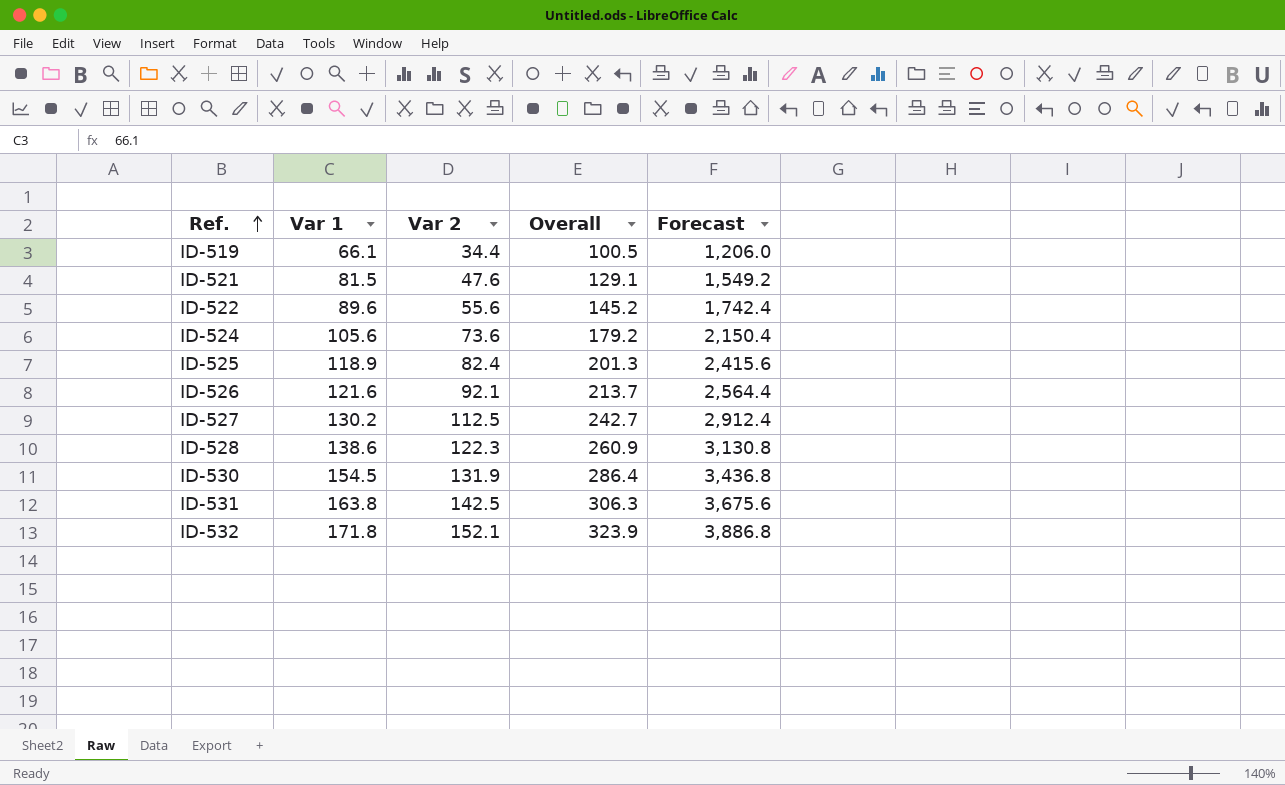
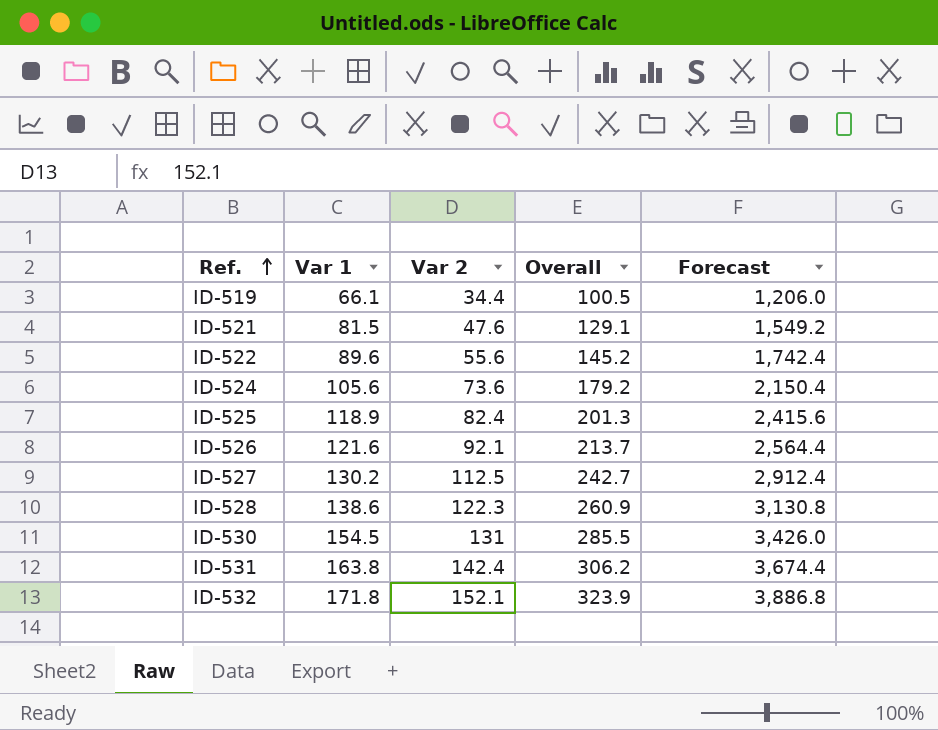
ID-530 | Var 2: 131.9 -> 131
ID-530 | Overall: 286.4 -> 285.5
ID-530 | Forecast: 3,436.8 -> 3,426.0
ID-531 | Var 2: 142.5 -> 142.4
ID-531 | Overall: 306.3 -> 306.2
ID-531 | Forecast: 3,675.6 -> 3,674.4

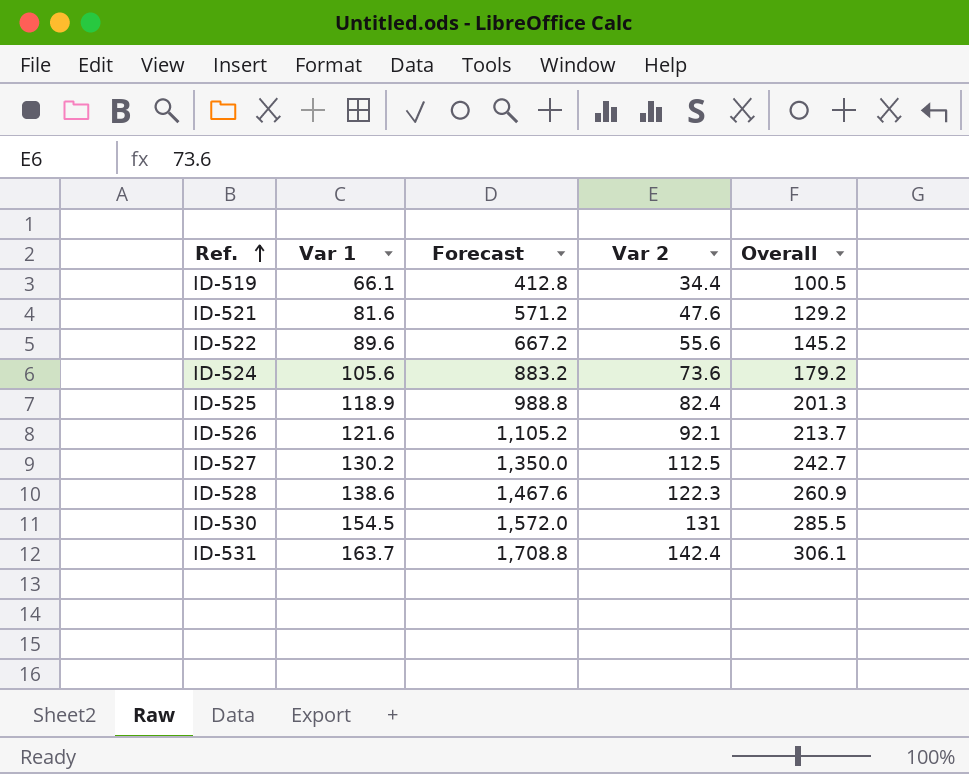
column Forecast | formula: [Overall] * 12 -> [Var 2] * 12
column Forecast | position: 5 -> 3
row ID-532: 171.8 | 152.1 | 323.9 | 3,886.8 -> none
ID-521 | Var 1: 81.5 -> 81.6
ID-521 | Overall: 129.1 -> 129.2
ID-531 | Var 1: 163.8 -> 163.7
ID-531 | Overall: 306.2 -> 306.1

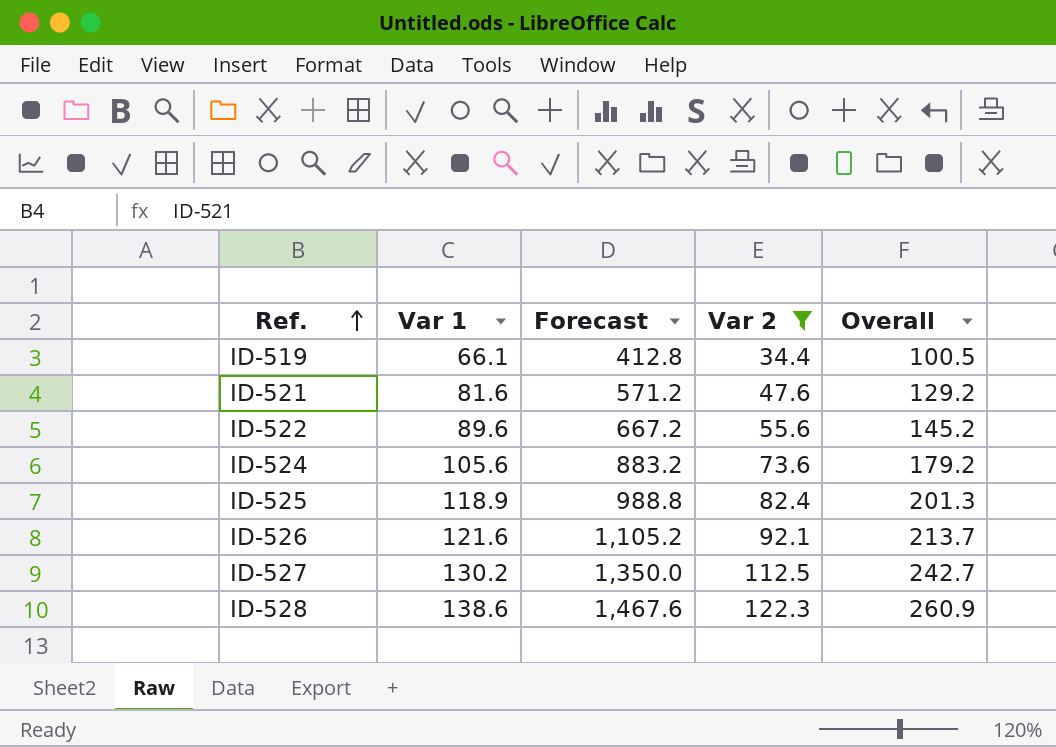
filter: none -> Var 2 <= 122.3

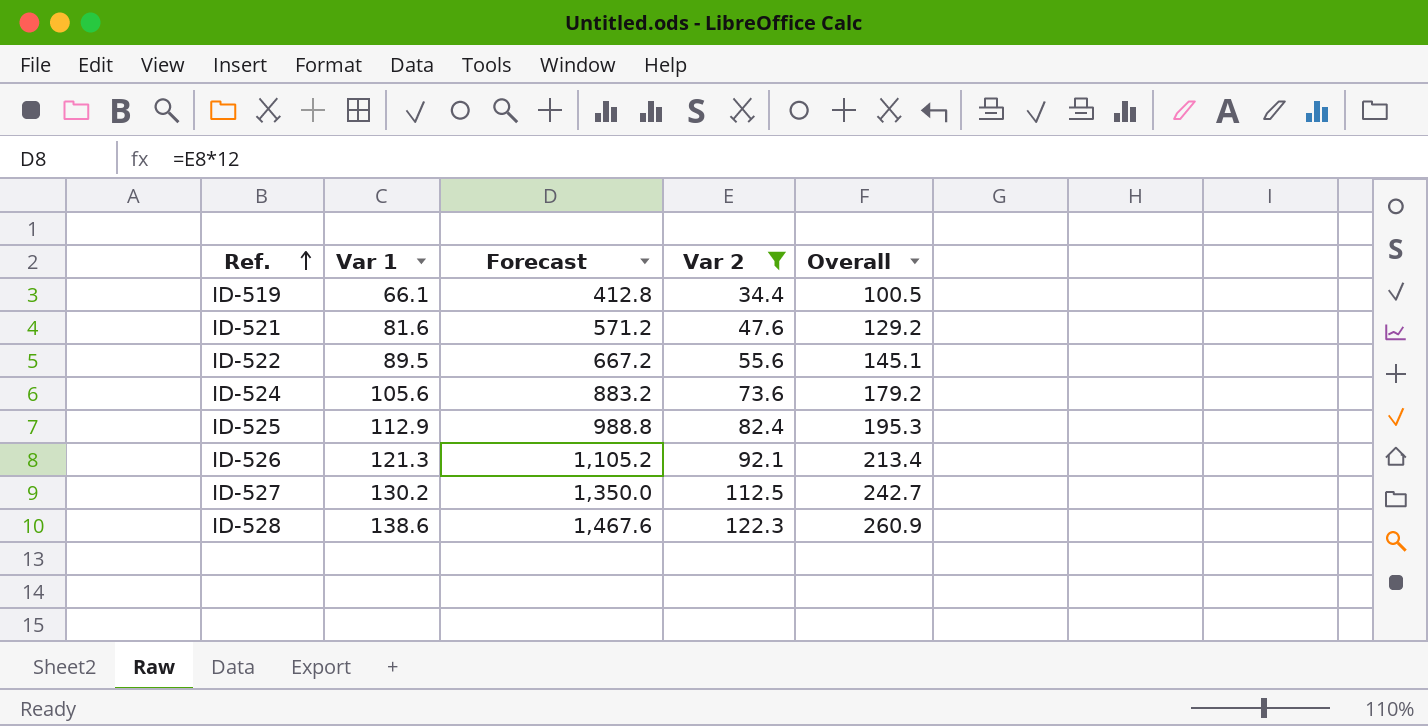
ID-522 | Var 1: 89.6 -> 89.5
ID-522 | Overall: 145.2 -> 145.1
ID-525 | Var 1: 118.9 -> 112.9
ID-525 | Overall: 201.3 -> 195.3
ID-526 | Var 1: 121.6 -> 121.3
ID-526 | Overall: 213.7 -> 213.4

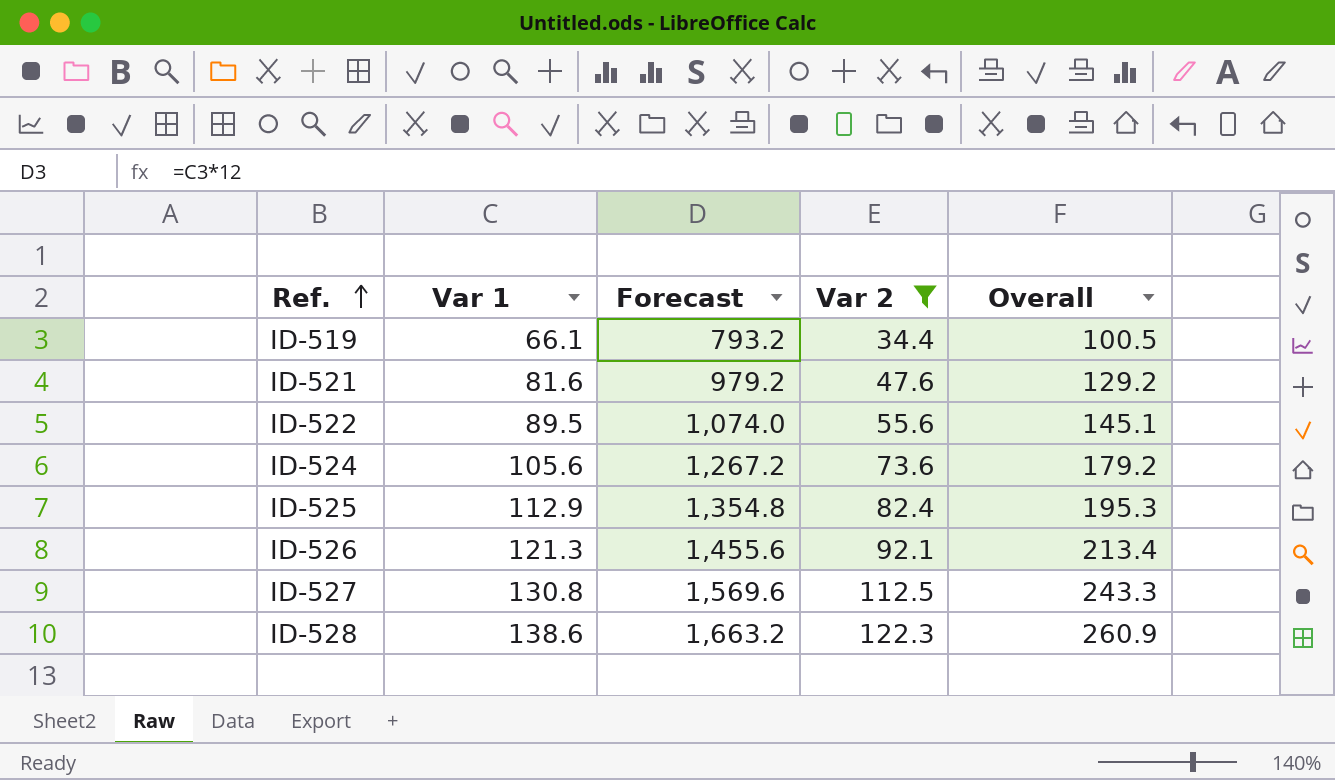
column Forecast | formula: [Var 2] * 12 -> [Var 1] * 12
ID-527 | Var 1: 130.2 -> 130.8
ID-527 | Overall: 242.7 -> 243.3

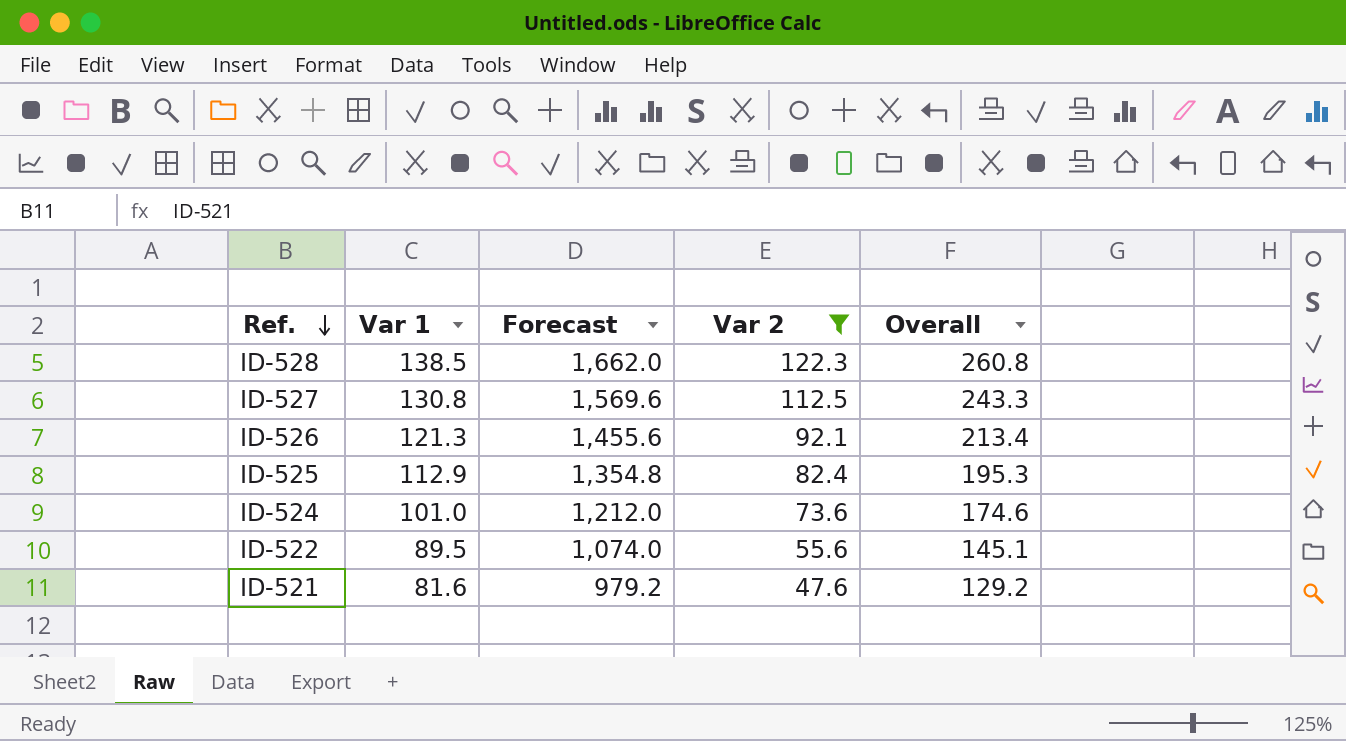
row order: Ref. ascending -> Ref. descending
row ID-519: 66.1 | 793.2 | 34.4 | 100.5 -> none
ID-528 | Var 1: 138.6 -> 138.5
ID-528 | Forecast: 1,663.2 -> 1,662.0
ID-528 | Overall: 260.9 -> 260.8
ID-524 | Var 1: 105.6 -> 101.0
ID-524 | Forecast: 1,267.2 -> 1,212.0
ID-524 | Overall: 179.2 -> 174.6

